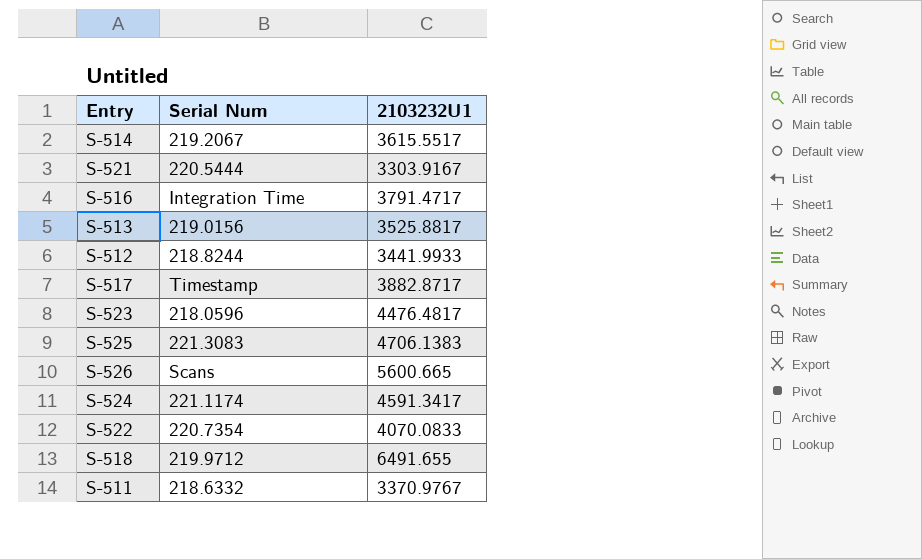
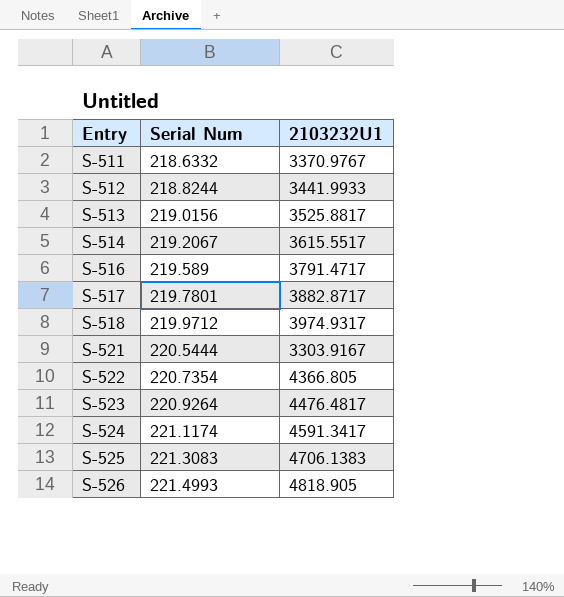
row order: none -> Entry ascending
S-516 | Serial Num: Integration Time -> 219.589
S-517 | Serial Num: Timestamp -> 219.7801
S-518 | 2103232U1: 6491.655 -> 3974.9317
S-522 | 2103232U1: 4070.0833 -> 4366.805
S-523 | Serial Num: 218.0596 -> 220.9264
S-526 | Serial Num: Scans -> 221.4993
S-526 | 2103232U1: 5600.665 -> 4818.905

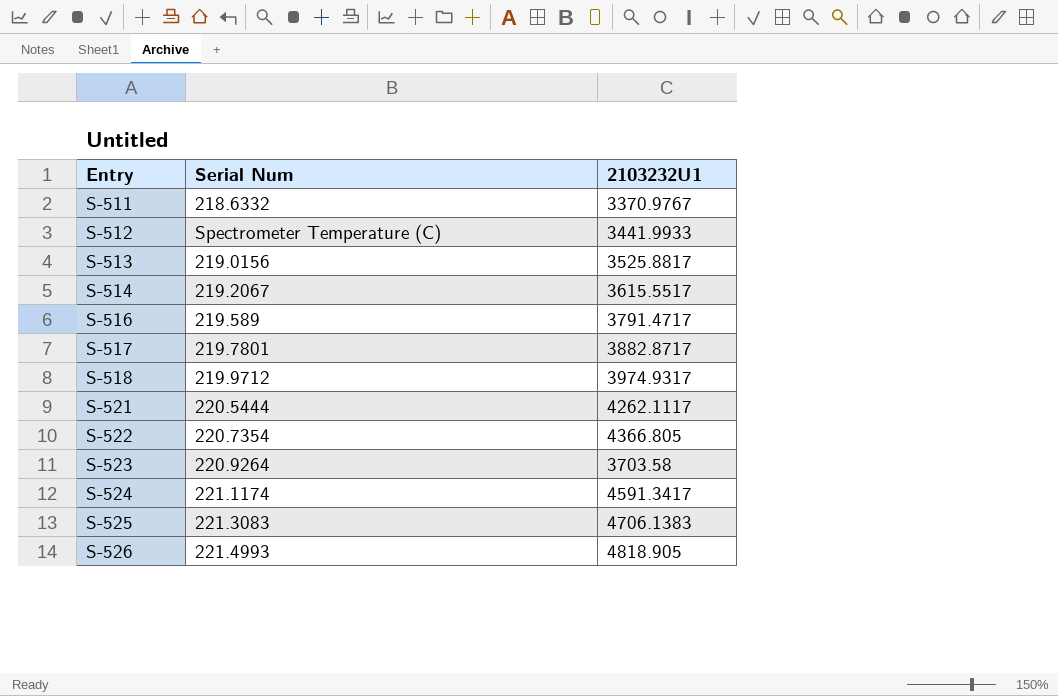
S-512 | Serial Num: 218.8244 -> Spectrometer Temperature (C)
S-521 | 2103232U1: 3303.9167 -> 4262.1117
S-523 | 2103232U1: 4476.4817 -> 3703.58

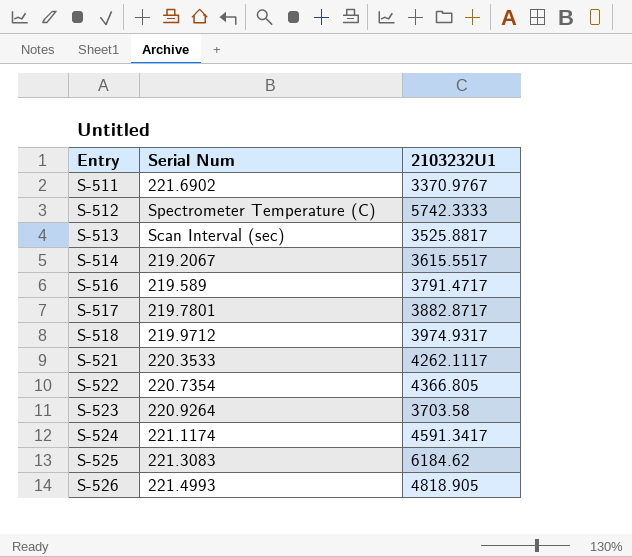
S-511 | Serial Num: 218.6332 -> 221.6902
S-512 | 2103232U1: 3441.9933 -> 5742.3333
S-513 | Serial Num: 219.0156 -> Scan Interval (sec)
S-521 | Serial Num: 220.5444 -> 220.3533
S-525 | 2103232U1: 4706.1383 -> 6184.62

